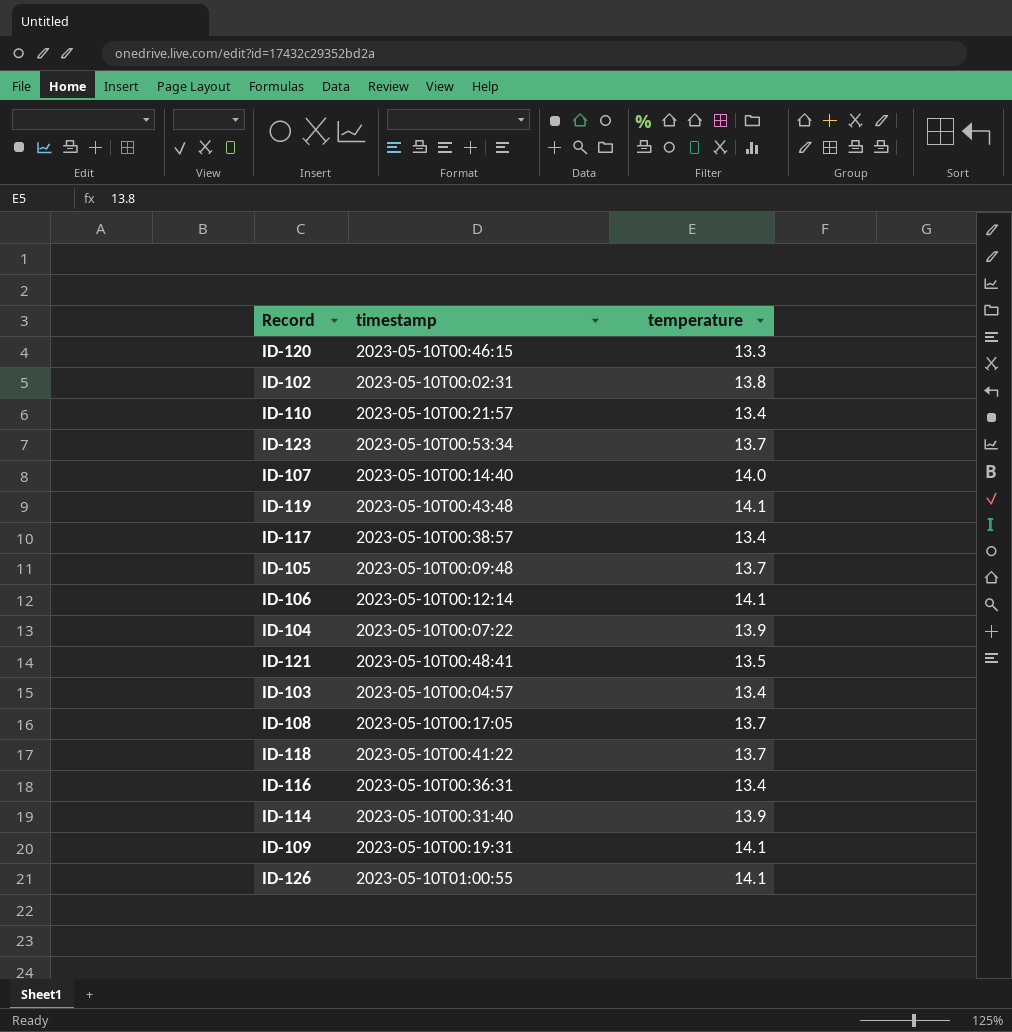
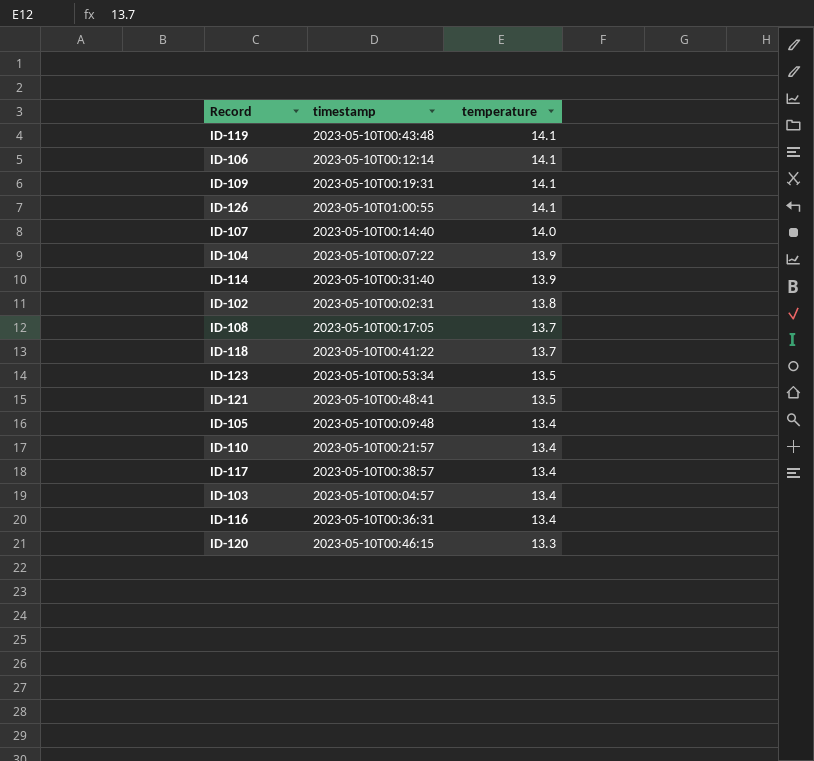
row order: none -> temperature descending
ID-123 | temperature: 13.7 -> 13.5
ID-105 | temperature: 13.7 -> 13.4

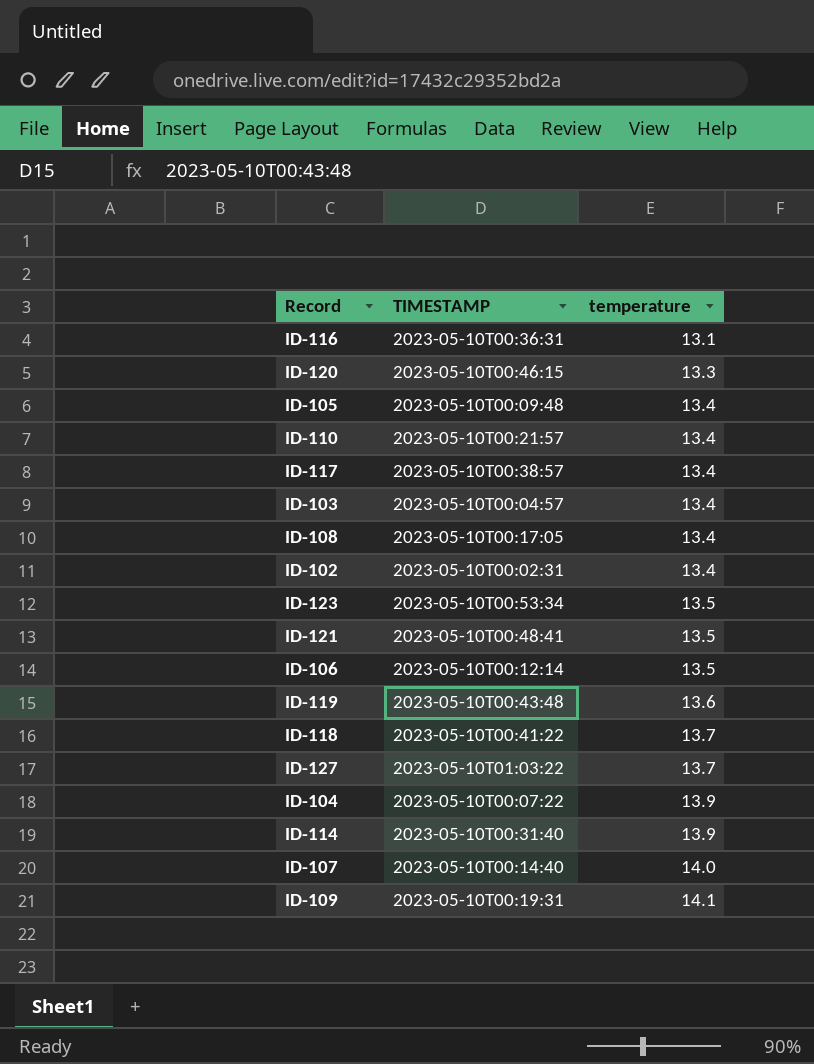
row order: temperature descending -> temperature ascending
column name: timestamp -> TIMESTAMP
row ID-126: 2023-05-10T01:00:55 | 14.1 -> none
ID-116 | temperature: 13.4 -> 13.1
ID-108 | temperature: 13.7 -> 13.4
ID-102 | temperature: 13.8 -> 13.4
ID-106 | temperature: 14.1 -> 13.5
ID-119 | temperature: 14.1 -> 13.6
row ID-127: none -> 2023-05-10T01:03:22 | 13.7

